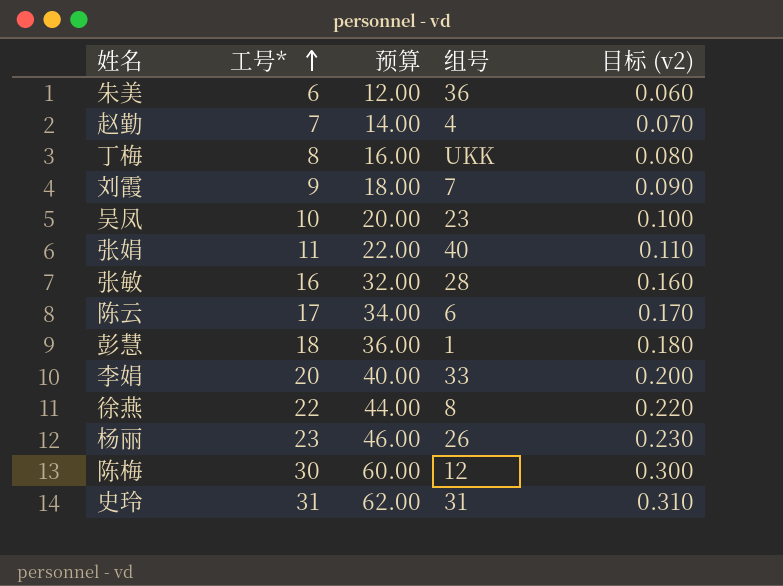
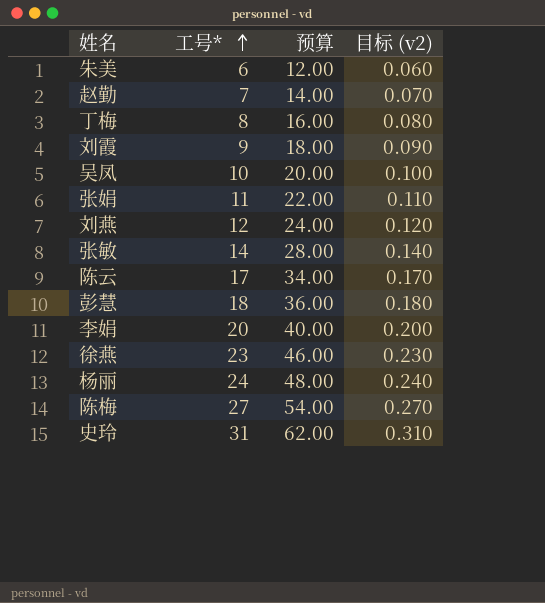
column 组号 | position: 4 -> none
row 刘燕: none -> 12 | 24.00 | 0.120
张敏 | 工号*: 16 -> 14
张敏 | 预算: 32.00 -> 28.00
张敏 | 目标 (v2): 0.160 -> 0.140
徐燕 | 工号*: 22 -> 23
徐燕 | 预算: 44.00 -> 46.00
徐燕 | 目标 (v2): 0.220 -> 0.230
杨丽 | 工号*: 23 -> 24
杨丽 | 预算: 46.00 -> 48.00
杨丽 | 目标 (v2): 0.230 -> 0.240
陈梅 | 工号*: 30 -> 27
陈梅 | 预算: 60.00 -> 54.00
陈梅 | 目标 (v2): 0.300 -> 0.270

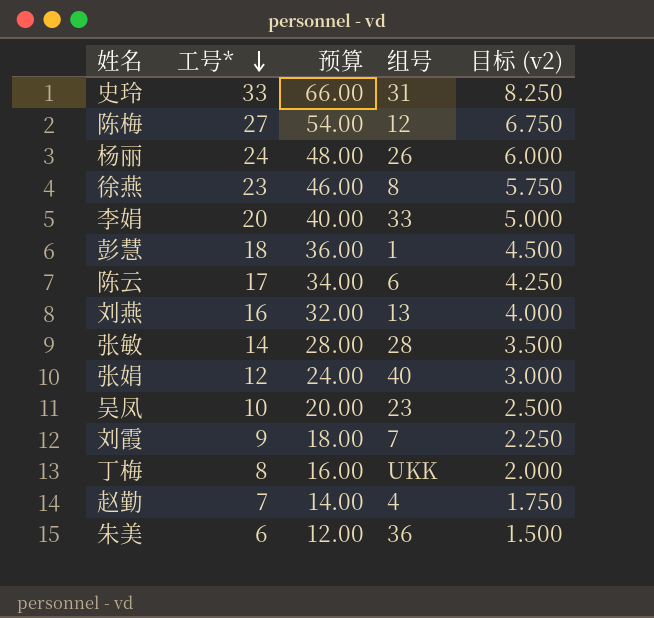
row order: 工号* ascending -> 工号* descending
column 组号 | position: none -> 4
column 目标 (v2) | formula: [工号*] * 0.01 -> [工号*] * 0.25
史玲 | 工号*: 31 -> 33
史玲 | 预算: 62.00 -> 66.00
刘燕 | 工号*: 12 -> 16
刘燕 | 预算: 24.00 -> 32.00
张娟 | 工号*: 11 -> 12
张娟 | 预算: 22.00 -> 24.00

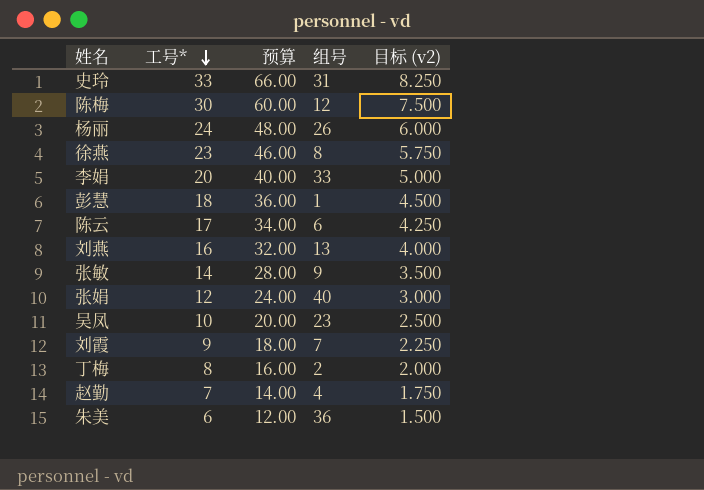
陈梅 | 工号*: 27 -> 30
陈梅 | 预算: 54.00 -> 60.00
陈梅 | 目标 (v2): 6.750 -> 7.500
张敏 | 组号: 28 -> 9
丁梅 | 组号: UKK -> 2

